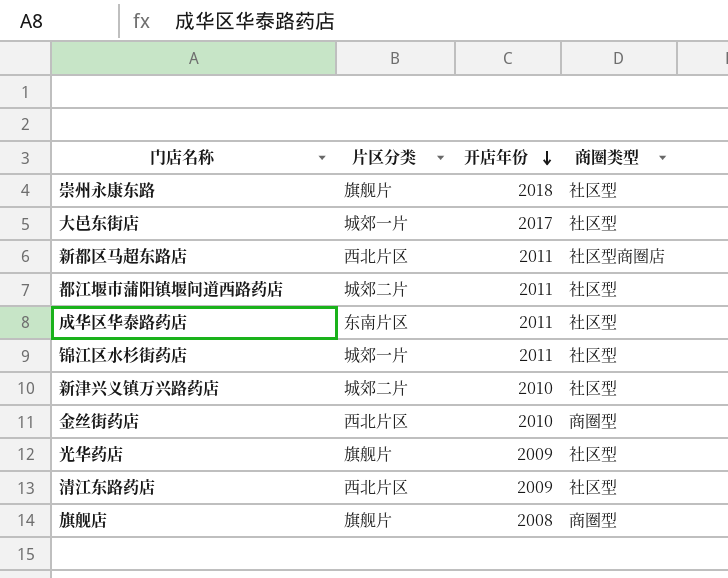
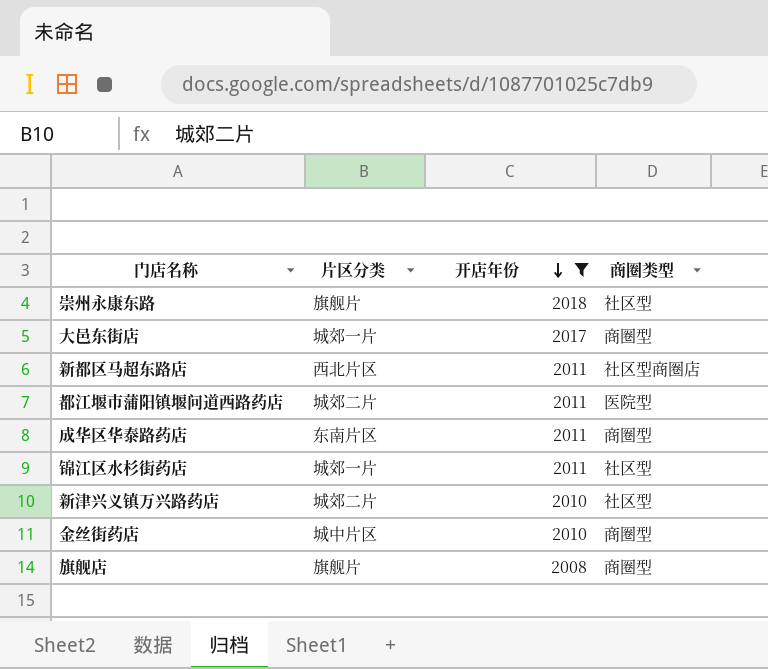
filter: none -> 开店年份 != 2009
大邑东街店 | 商圈类型: 社区型 -> 商圈型
都江堰市蒲阳镇堰问道西路药店 | 商圈类型: 社区型 -> 医院型
成华区华泰路药店 | 商圈类型: 社区型 -> 商圈型
金丝街药店 | 片区分类: 西北片区 -> 城中片区

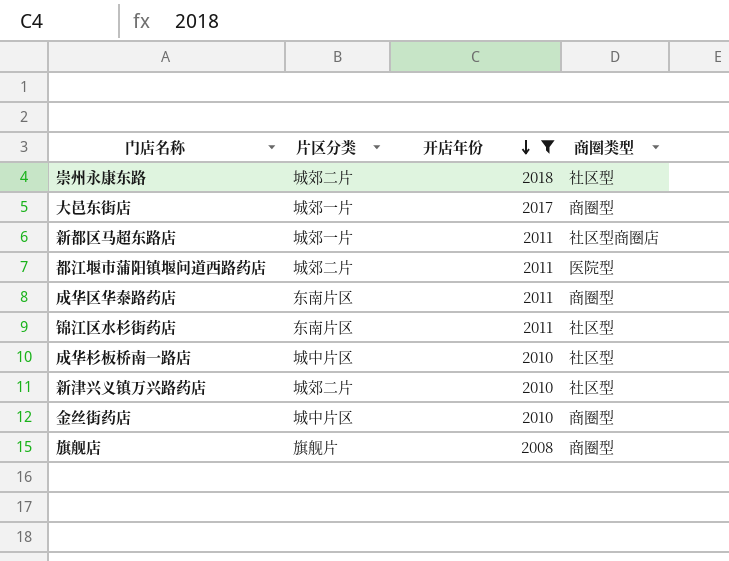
崇州永康东路 | 片区分类: 旗舰片 -> 城郊二片
新都区马超东路店 | 片区分类: 西北片区 -> 城郊一片
锦江区水杉街药店 | 片区分类: 城郊一片 -> 东南片区
row 成华杉板桥南一路店: none -> 城中片区 | 2010 | 社区型

